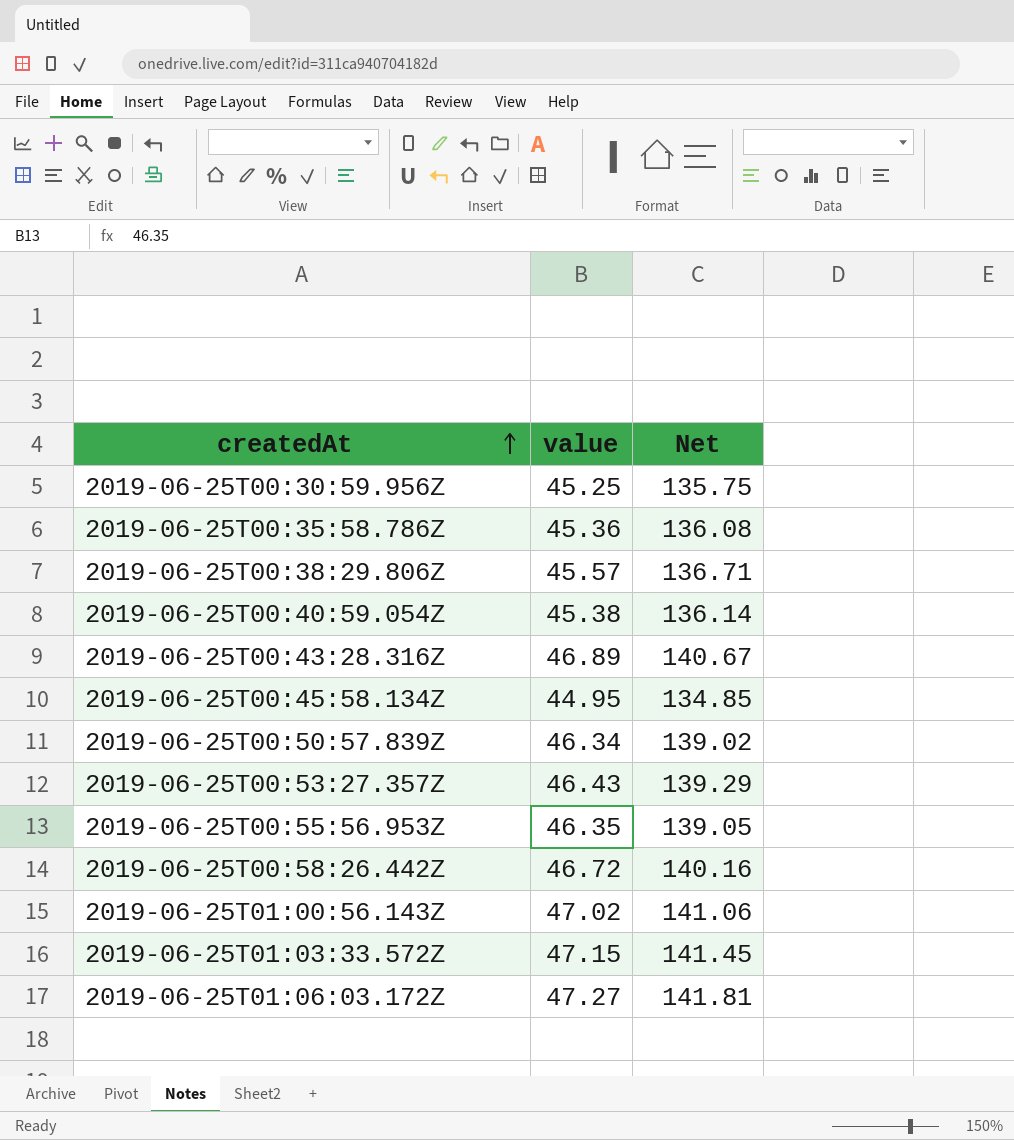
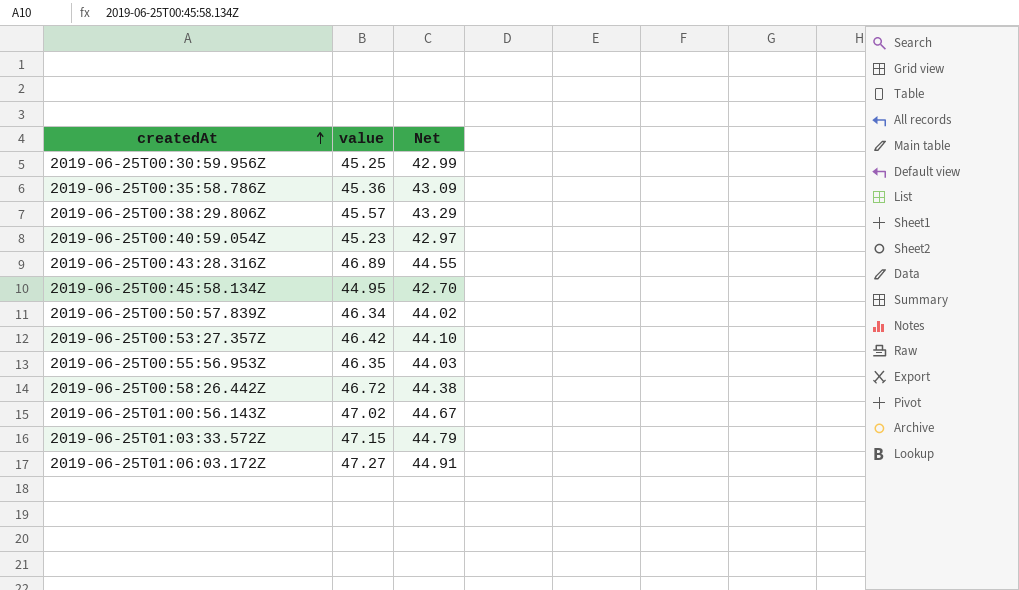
column Net | formula: [value] * 3 -> [value] * 0.95
2019-06-25T00:40:59.054Z | value: 45.38 -> 45.23
2019-06-25T00:53:27.357Z | value: 46.43 -> 46.42

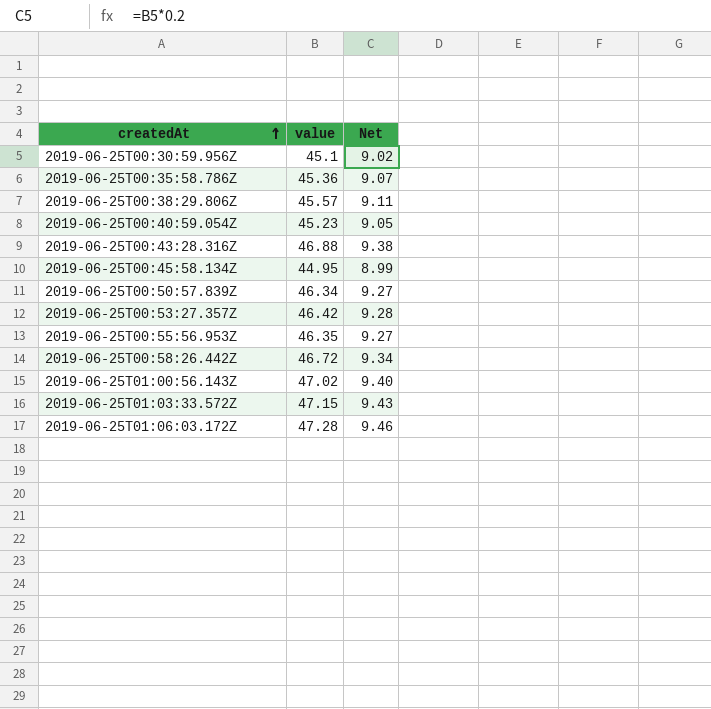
column Net | formula: [value] * 0.95 -> [value] * 0.2
2019-06-25T00:30:59.956Z | value: 45.25 -> 45.1
2019-06-25T00:43:28.316Z | value: 46.89 -> 46.88
2019-06-25T01:06:03.172Z | value: 47.27 -> 47.28

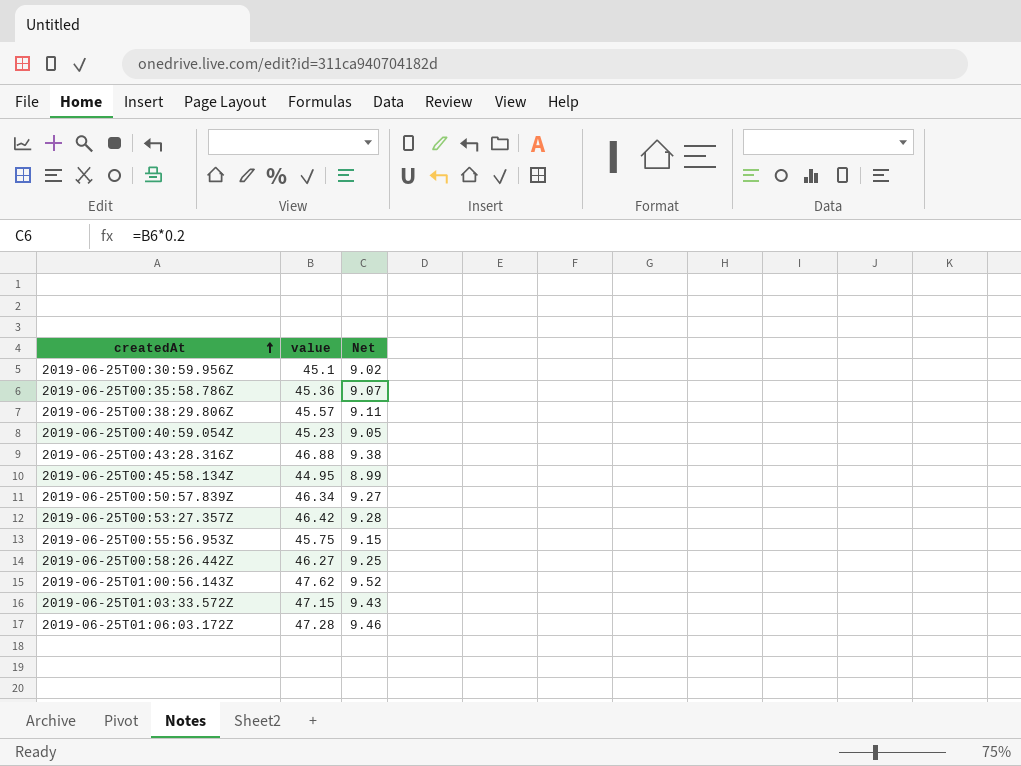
2019-06-25T00:55:56.953Z | value: 46.35 -> 45.75
2019-06-25T00:55:56.953Z | Net: 9.27 -> 9.15
2019-06-25T00:58:26.442Z | value: 46.72 -> 46.27
2019-06-25T00:58:26.442Z | Net: 9.34 -> 9.25
2019-06-25T01:00:56.143Z | value: 47.02 -> 47.62
2019-06-25T01:00:56.143Z | Net: 9.40 -> 9.52

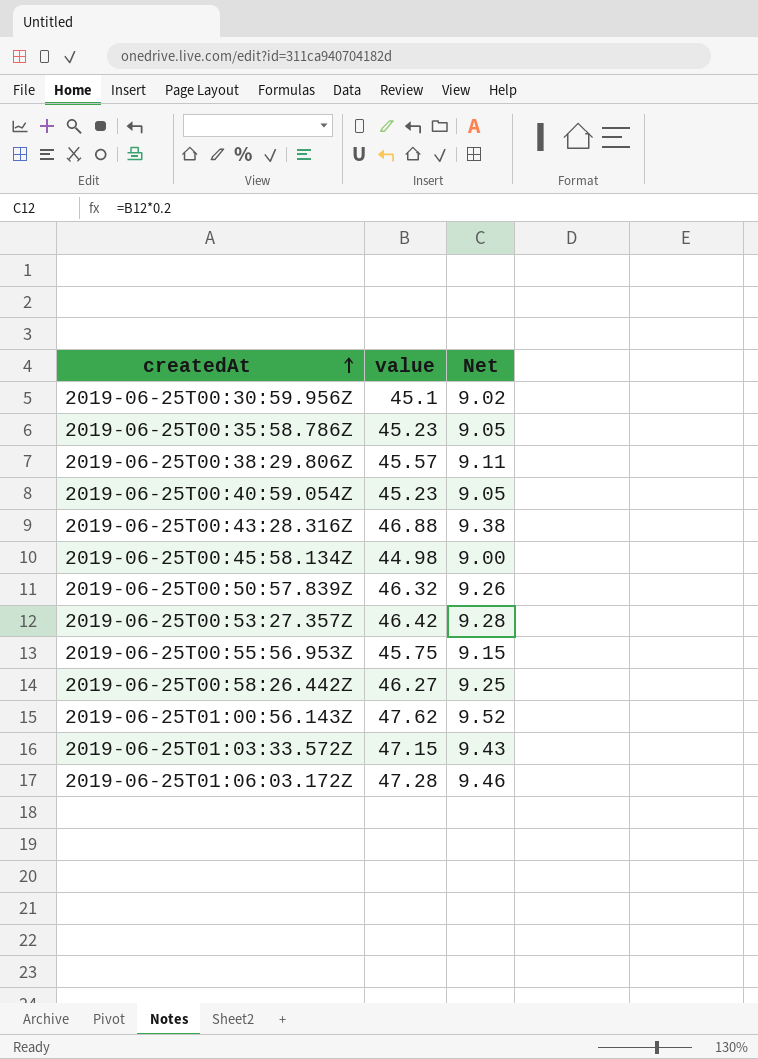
2019-06-25T00:35:58.786Z | value: 45.36 -> 45.23
2019-06-25T00:35:58.786Z | Net: 9.07 -> 9.05
2019-06-25T00:45:58.134Z | value: 44.95 -> 44.98
2019-06-25T00:45:58.134Z | Net: 8.99 -> 9.00
2019-06-25T00:50:57.839Z | value: 46.34 -> 46.32
2019-06-25T00:50:57.839Z | Net: 9.27 -> 9.26

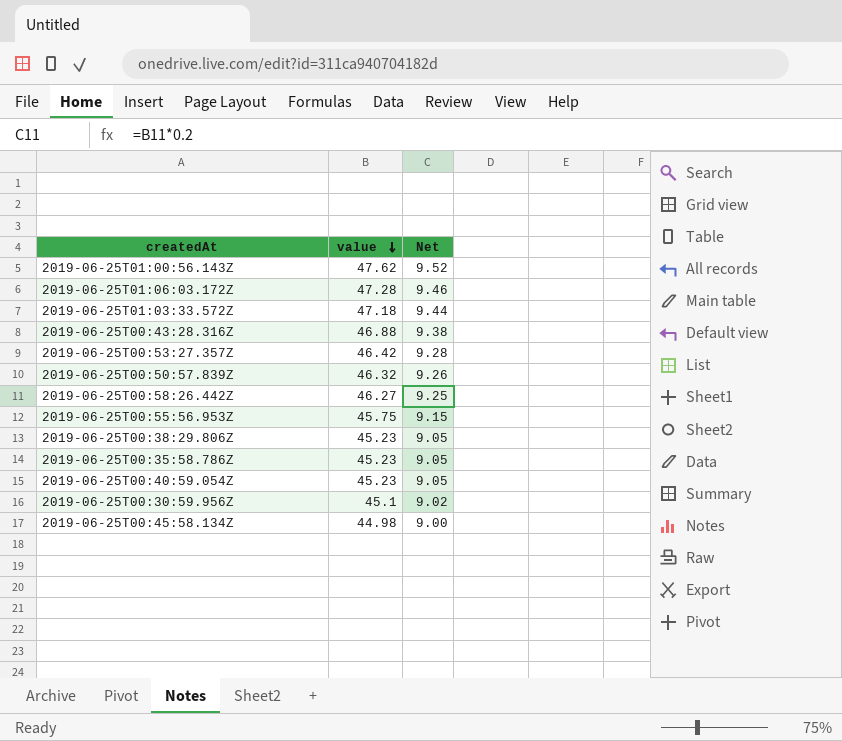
row order: createdAt ascending -> value descending
2019-06-25T01:03:33.572Z | value: 47.15 -> 47.18
2019-06-25T01:03:33.572Z | Net: 9.43 -> 9.44
2019-06-25T00:38:29.806Z | value: 45.57 -> 45.23
2019-06-25T00:38:29.806Z | Net: 9.11 -> 9.05

